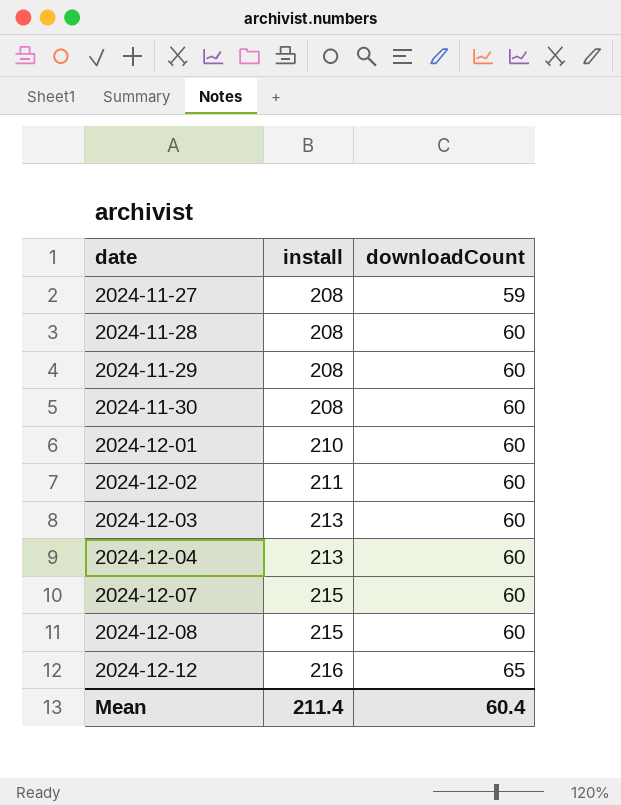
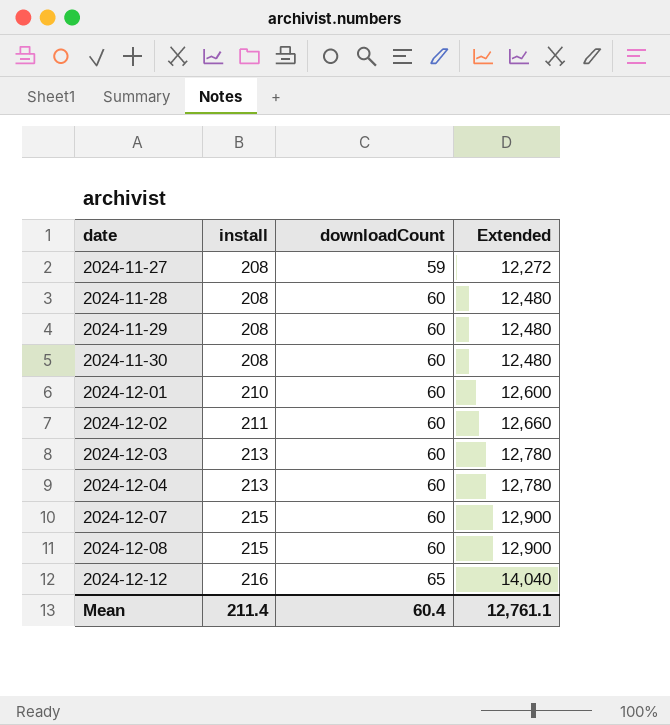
column Extended | formula: none -> [install] * [downloadCount]

